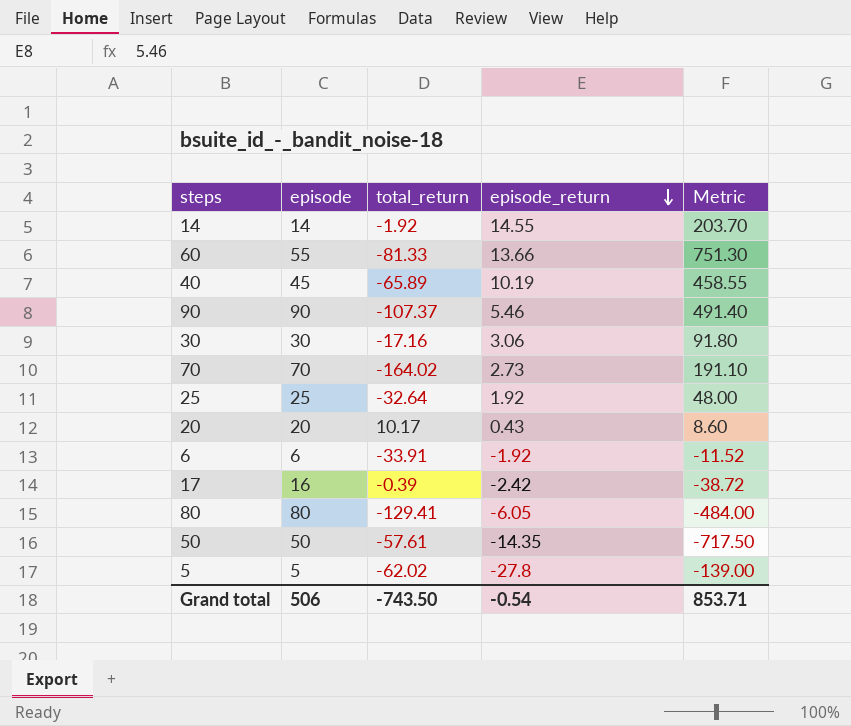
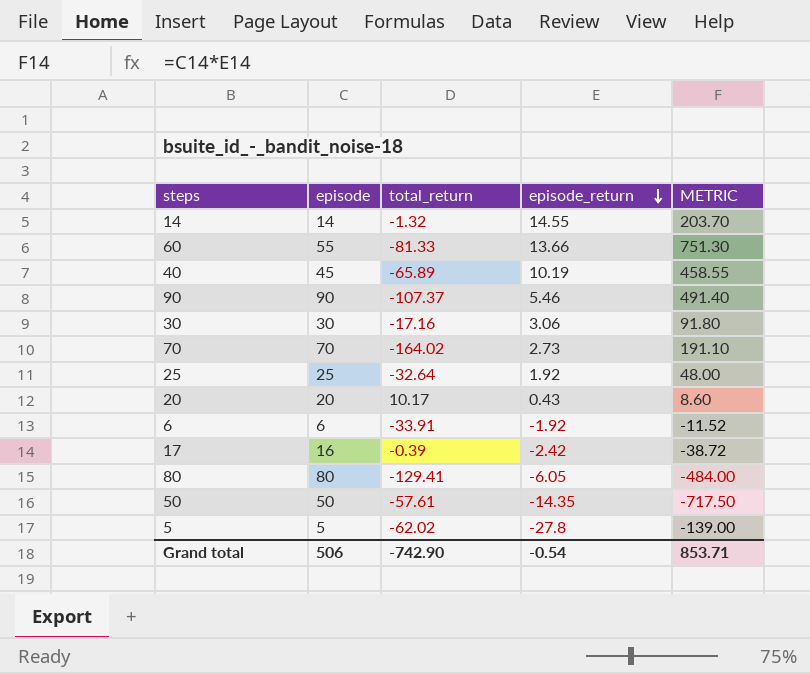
column name: Metric -> METRIC
14 | total_return: -1.92 -> -1.32
Grand total | total_return: -743.50 -> -742.90

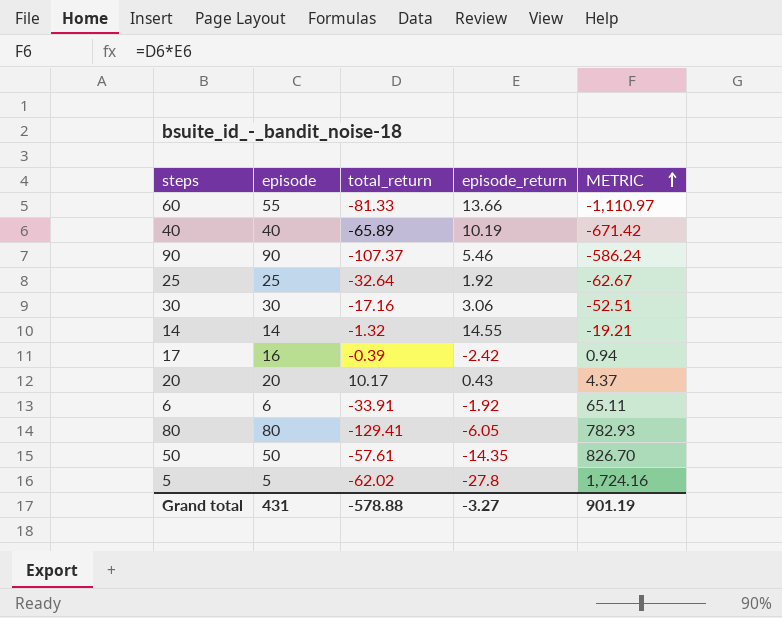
row order: episode_return descending -> METRIC ascending
column METRIC | formula: [episode] * [episode_return] -> [total_return] * [episode_return]
row 70: 70 | -164.02 | 2.73 | 191.10 -> none
40 | episode: 45 -> 40
Grand total | episode: 506 -> 431
Grand total | total_return: -742.90 -> -578.88
Grand total | episode_return: -0.54 -> -3.27
Grand total | METRIC: 853.71 -> 901.19

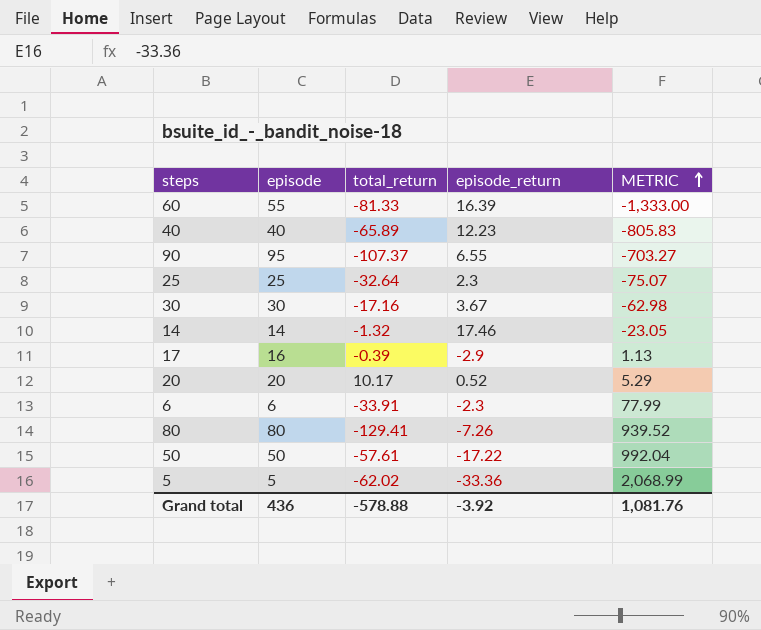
60 | episode_return: 13.66 -> 16.39
60 | METRIC: -1,110.97 -> -1,333.00
40 | episode_return: 10.19 -> 12.23
40 | METRIC: -671.42 -> -805.83
90 | episode: 90 -> 95
90 | episode_return: 5.46 -> 6.55
90 | METRIC: -586.24 -> -703.27
25 | episode_return: 1.92 -> 2.3
25 | METRIC: -62.67 -> -75.07
30 | episode_return: 3.06 -> 3.67
30 | METRIC: -52.51 -> -62.98
14 | episode_return: 14.55 -> 17.46
14 | METRIC: -19.21 -> -23.05
17 | episode_return: -2.42 -> -2.9
17 | METRIC: 0.94 -> 1.13
20 | episode_return: 0.43 -> 0.52
20 | METRIC: 4.37 -> 5.29
6 | episode_return: -1.92 -> -2.3
6 | METRIC: 65.11 -> 77.99
80 | episode_return: -6.05 -> -7.26
80 | METRIC: 782.93 -> 939.52
50 | episode_return: -14.35 -> -17.22
50 | METRIC: 826.70 -> 992.04
5 | episode_return: -27.8 -> -33.36
5 | METRIC: 1,724.16 -> 2,068.99
Grand total | episode: 431 -> 436
Grand total | episode_return: -3.27 -> -3.92
Grand total | METRIC: 901.19 -> 1,081.76

